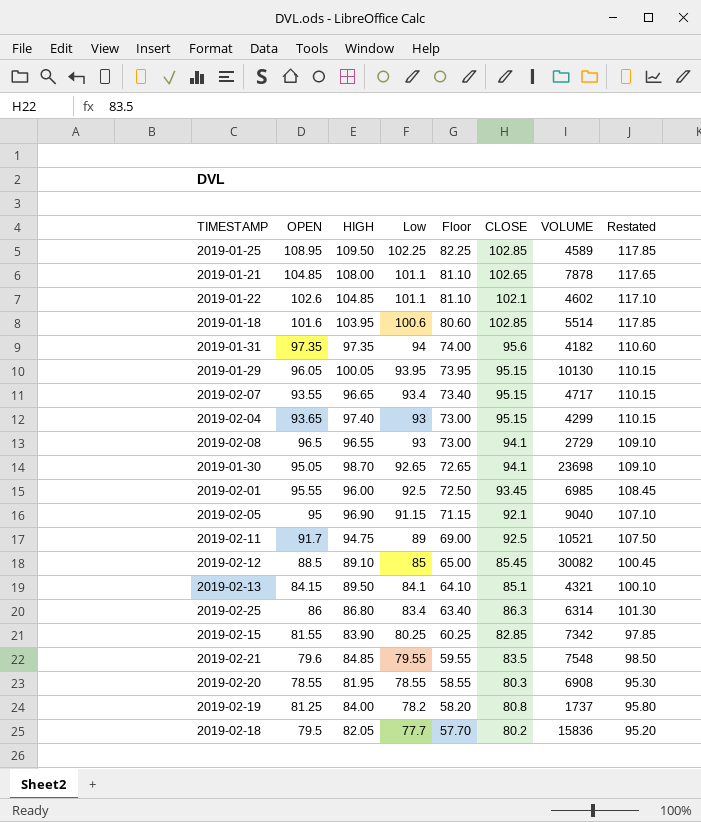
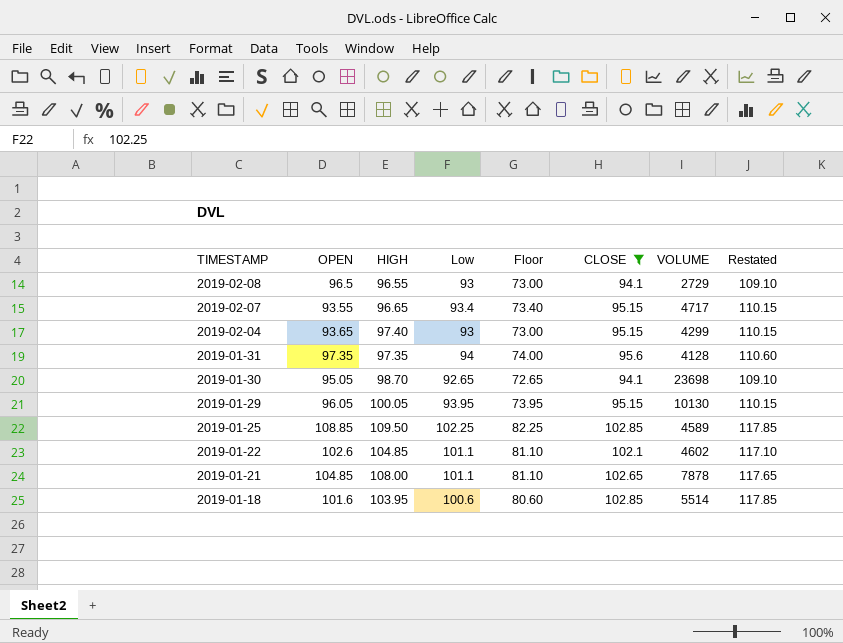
filter: none -> CLOSE >= 94.1
row order: Low descending -> TIMESTAMP descending
2019-01-31 | VOLUME: 4182 -> 4128
2019-01-25 | OPEN: 108.95 -> 108.85

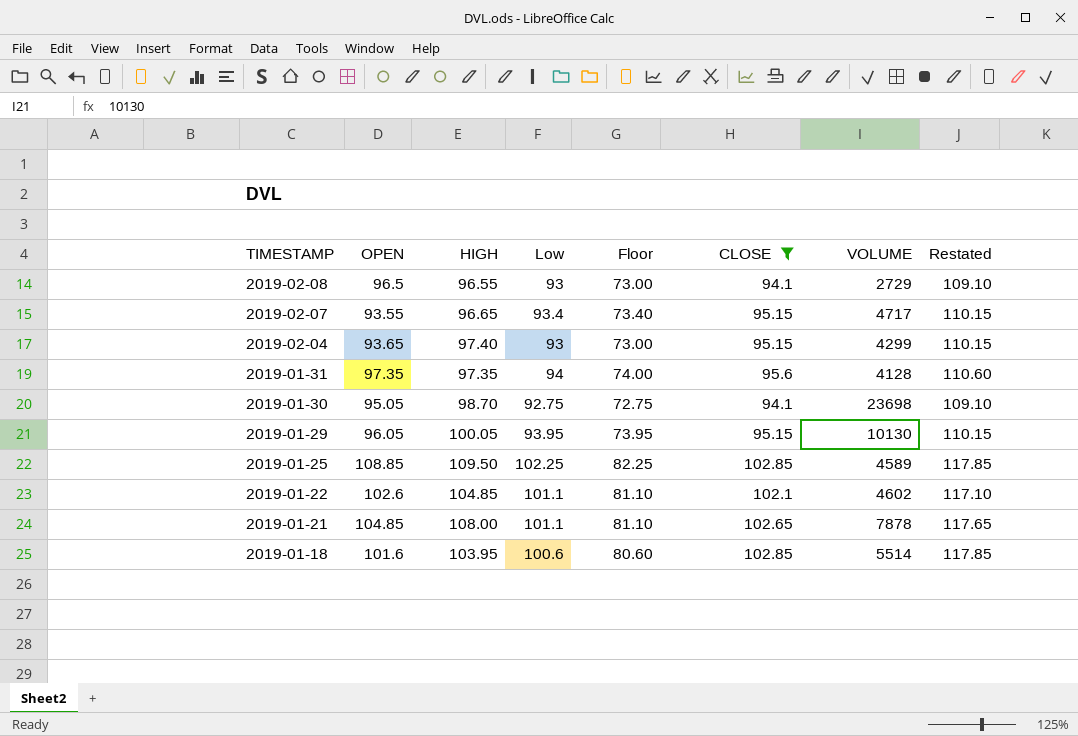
2019-01-30 | Low: 92.65 -> 92.75
2019-01-30 | Floor: 72.65 -> 72.75

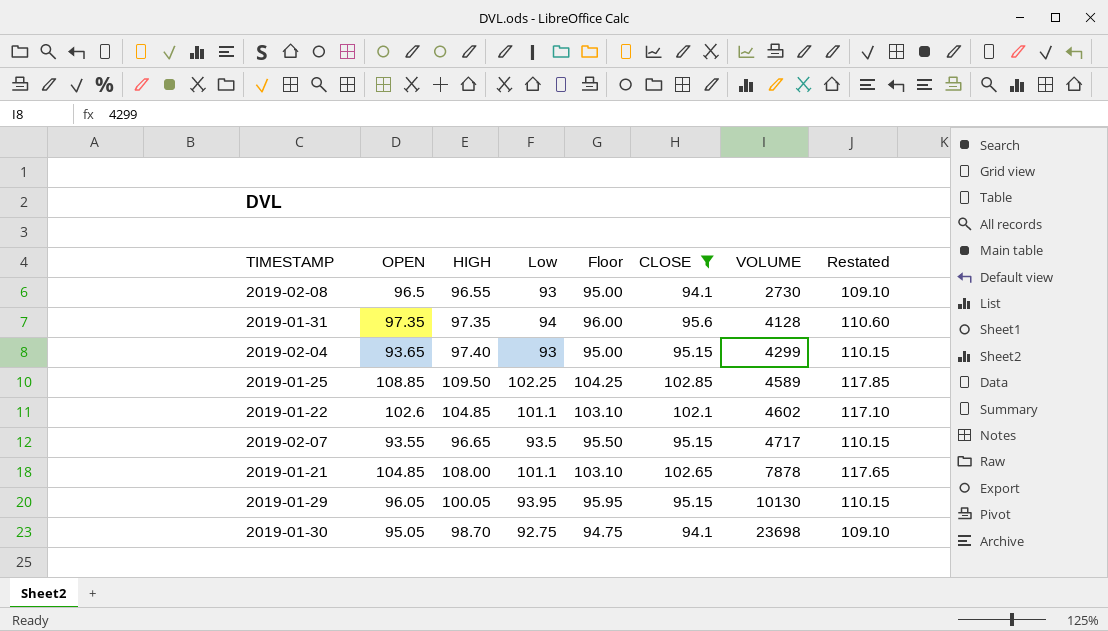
row order: TIMESTAMP descending -> VOLUME ascending
column Floor | formula: [Low] - 20 -> [Low] + 2
row 2019-01-18: 101.6 | 103.95 | 100.6 | 80.60 | 102.85 | 5514 | 117.85 -> none
2019-02-08 | VOLUME: 2729 -> 2730
2019-02-07 | Low: 93.4 -> 93.5

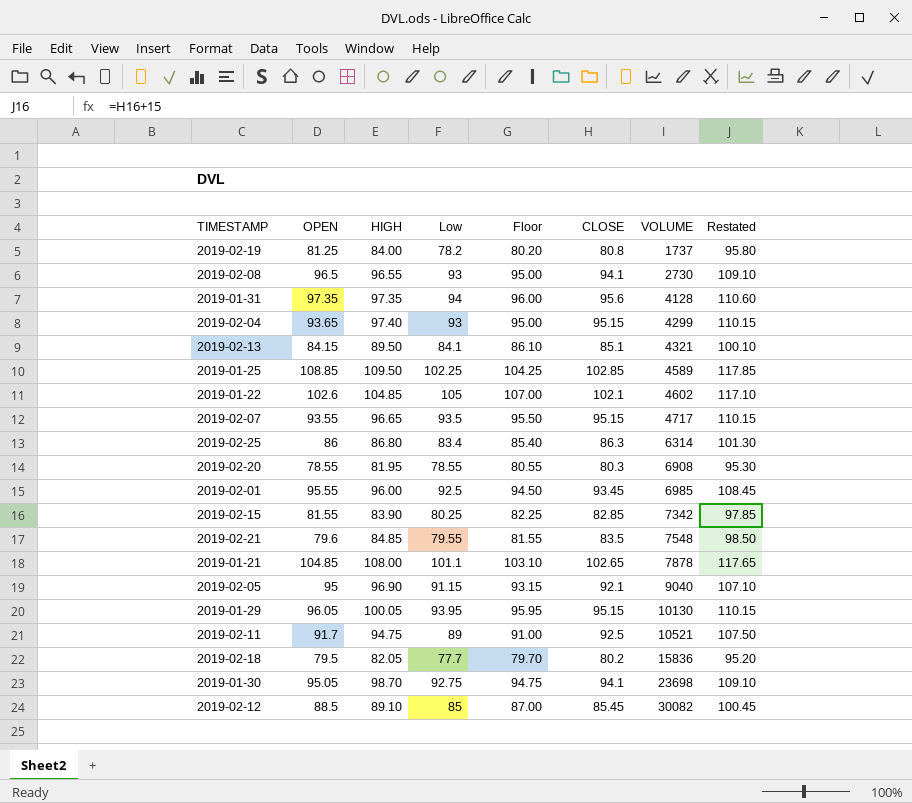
filter: CLOSE >= 94.1 -> none
2019-01-22 | Low: 101.1 -> 105
2019-01-22 | Floor: 103.10 -> 107.00

